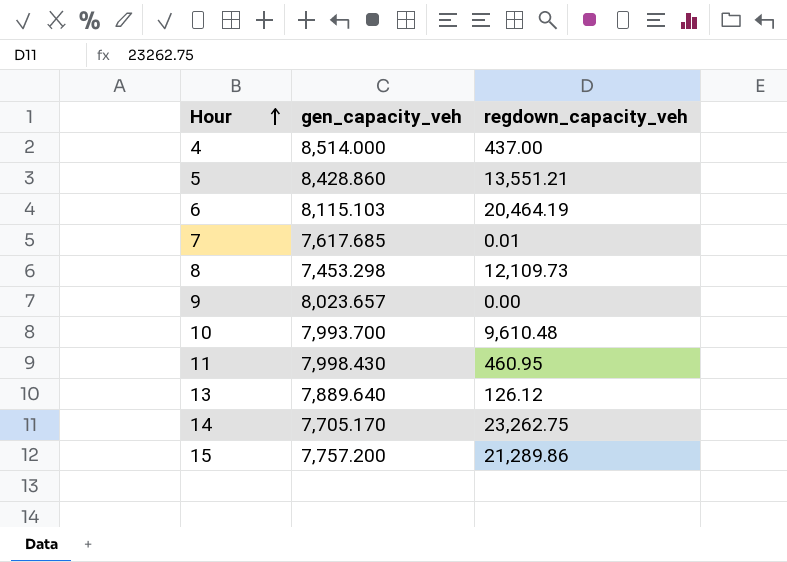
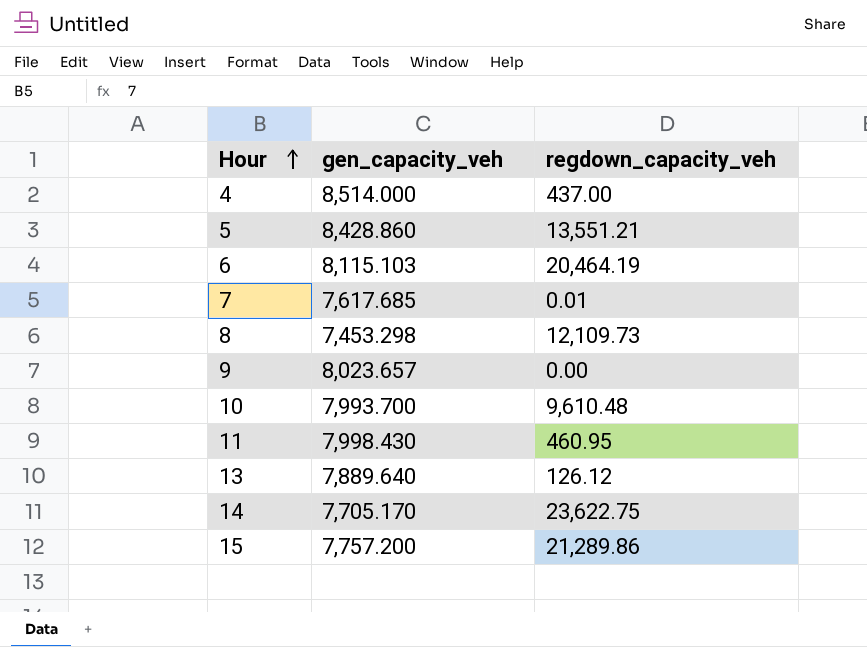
14 | regdown_capacity_veh: 23,262.75 -> 23,622.75

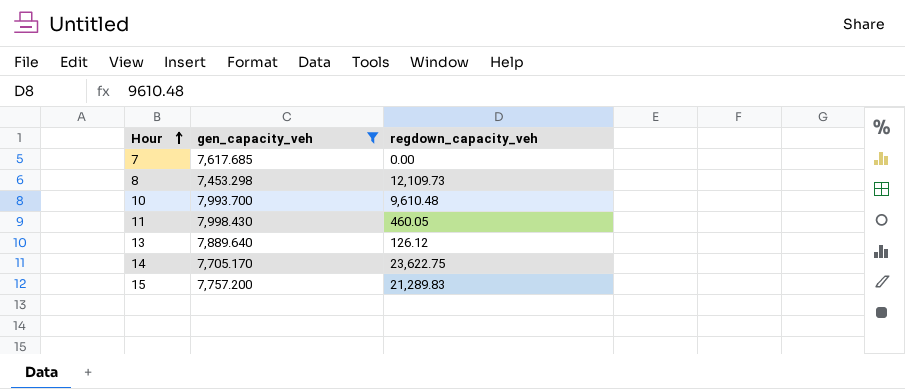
filter: none -> gen_capacity_veh <= 7,998.430
7 | regdown_capacity_veh: 0.01 -> 0.00
11 | regdown_capacity_veh: 460.95 -> 460.05
15 | regdown_capacity_veh: 21,289.86 -> 21,289.83

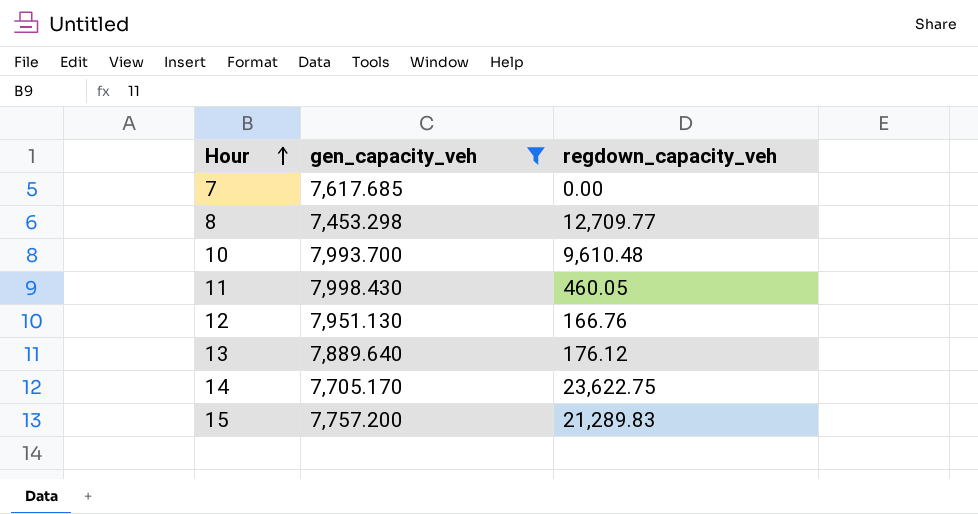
8 | regdown_capacity_veh: 12,109.73 -> 12,709.77
row 12: none -> 7,951.130 | 166.76
13 | regdown_capacity_veh: 126.12 -> 176.12

